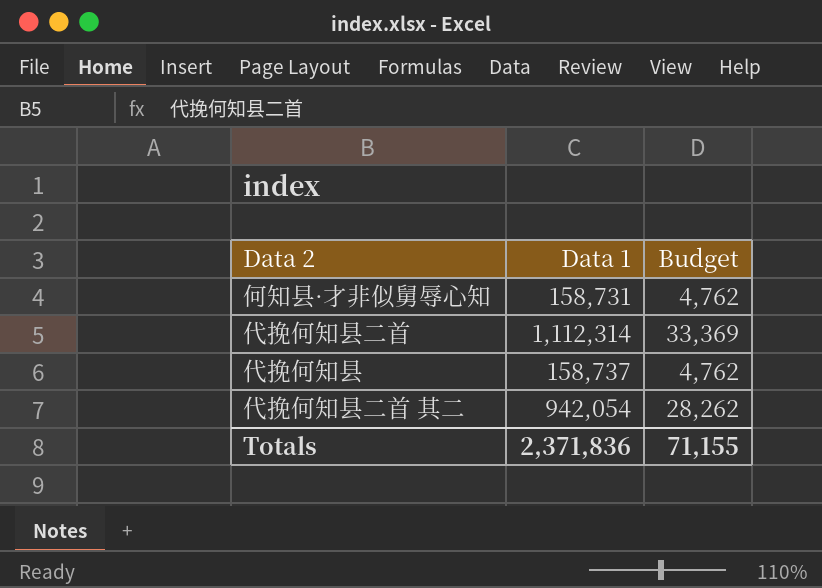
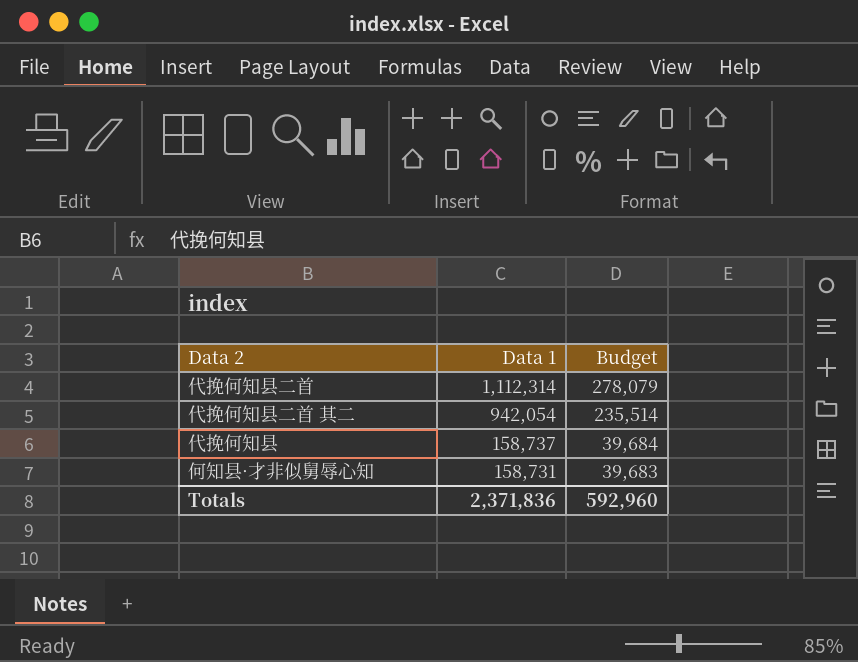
row order: none -> Data 1 descending
column Budget | formula: [Data 1] * 0.03 -> [Data 1] * 0.25
Totals | Budget: 71,155 -> 592,960

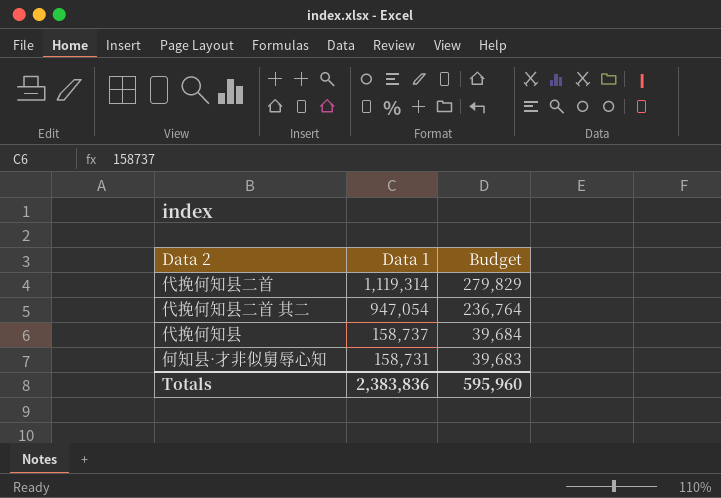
代挽何知县二首 | Data 1: 1,112,314 -> 1,119,314
代挽何知县二首 | Budget: 278,079 -> 279,829
代挽何知县二首 其二 | Data 1: 942,054 -> 947,054
代挽何知县二首 其二 | Budget: 235,514 -> 236,764
Totals | Data 1: 2,371,836 -> 2,383,836
Totals | Budget: 592,960 -> 595,960

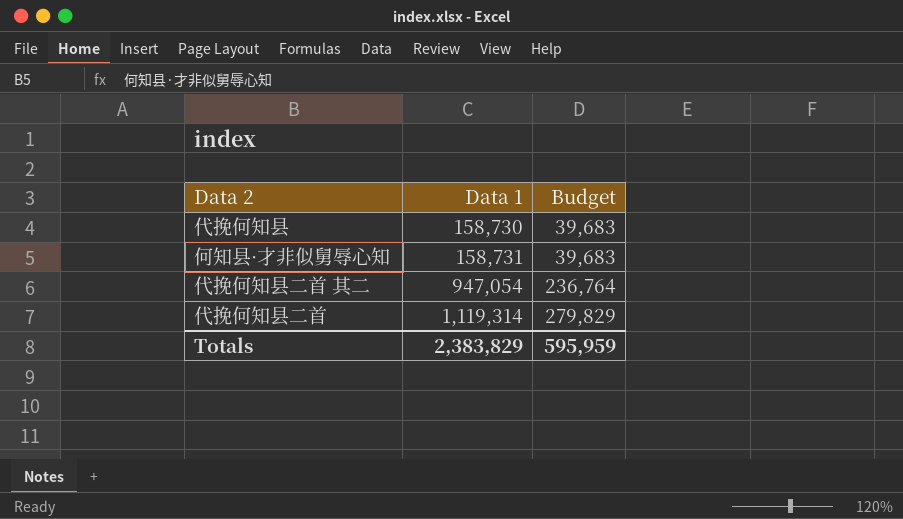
row order: Data 1 descending -> Data 1 ascending
代挽何知县 | Data 1: 158,737 -> 158,730
代挽何知县 | Budget: 39,684 -> 39,683
Totals | Data 1: 2,383,836 -> 2,383,829
Totals | Budget: 595,960 -> 595,959

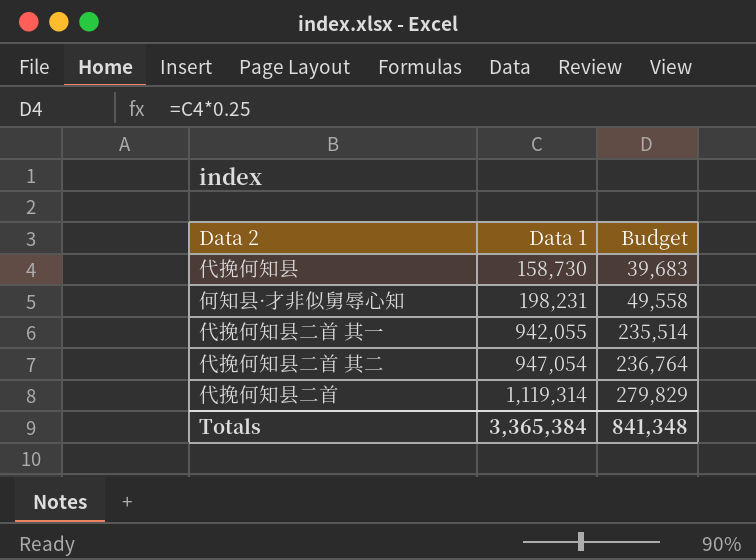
何知县·才非似舅辱心知 | Data 1: 158,731 -> 198,231
何知县·才非似舅辱心知 | Budget: 39,683 -> 49,558
row 代挽何知县二首 其一: none -> 942,055 | 235,514
Totals | Data 1: 2,383,829 -> 3,365,384
Totals | Budget: 595,959 -> 841,348

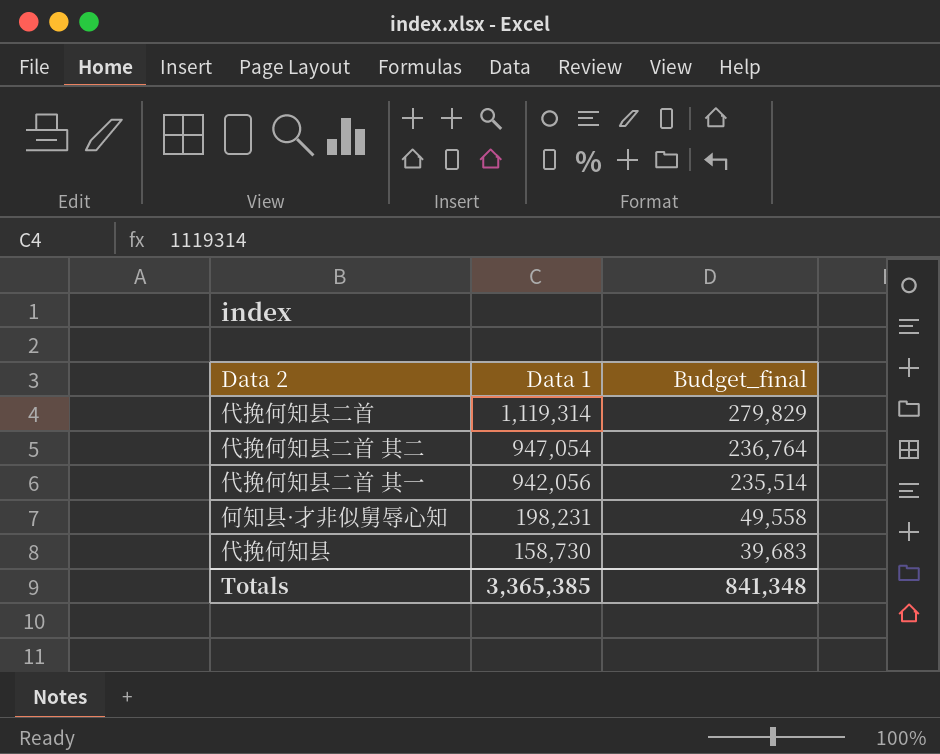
row order: Data 1 ascending -> Data 1 descending
column name: Budget -> Budget_final
代挽何知县二首 其一 | Data 1: 942,055 -> 942,056
Totals | Data 1: 3,365,384 -> 3,365,385

